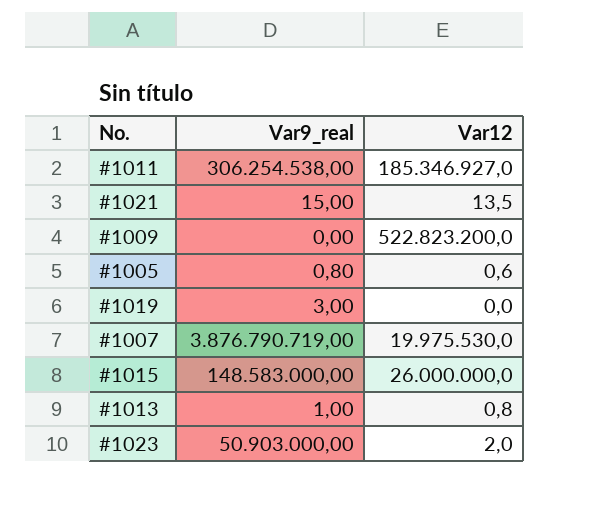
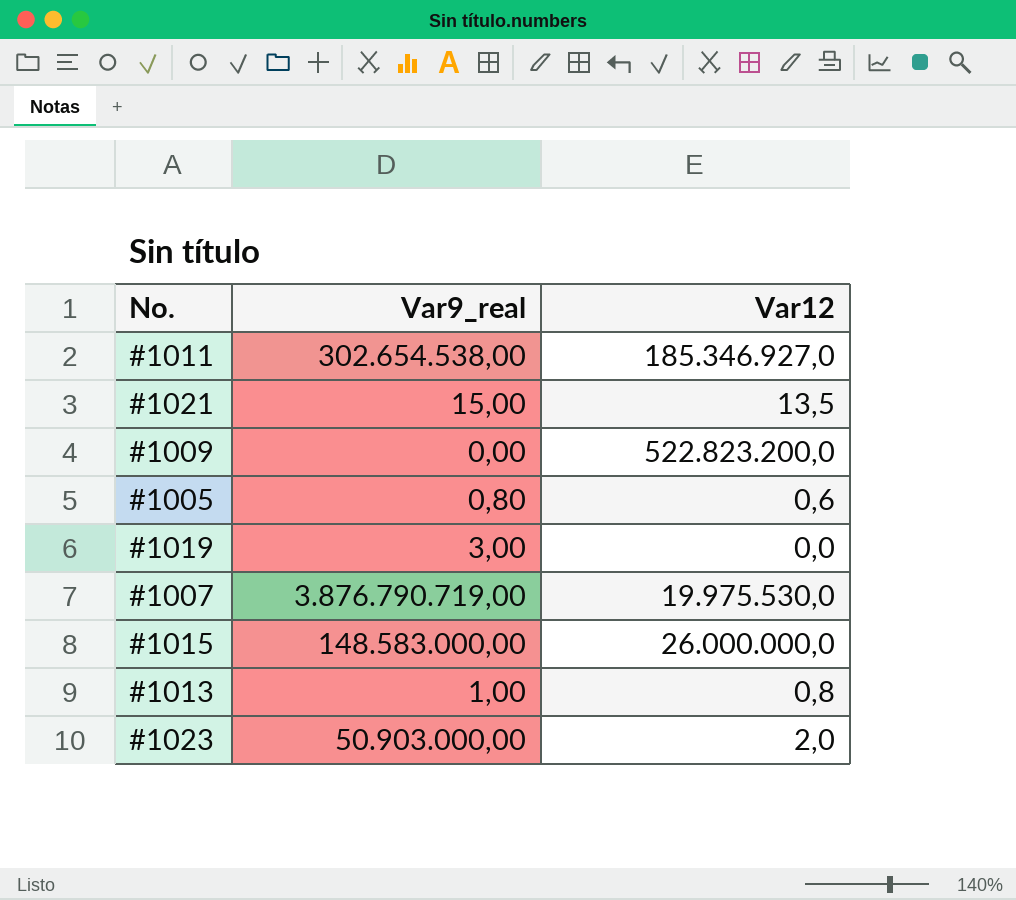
#1011 | Var9_real: 306.254.538,00 -> 302.654.538,00

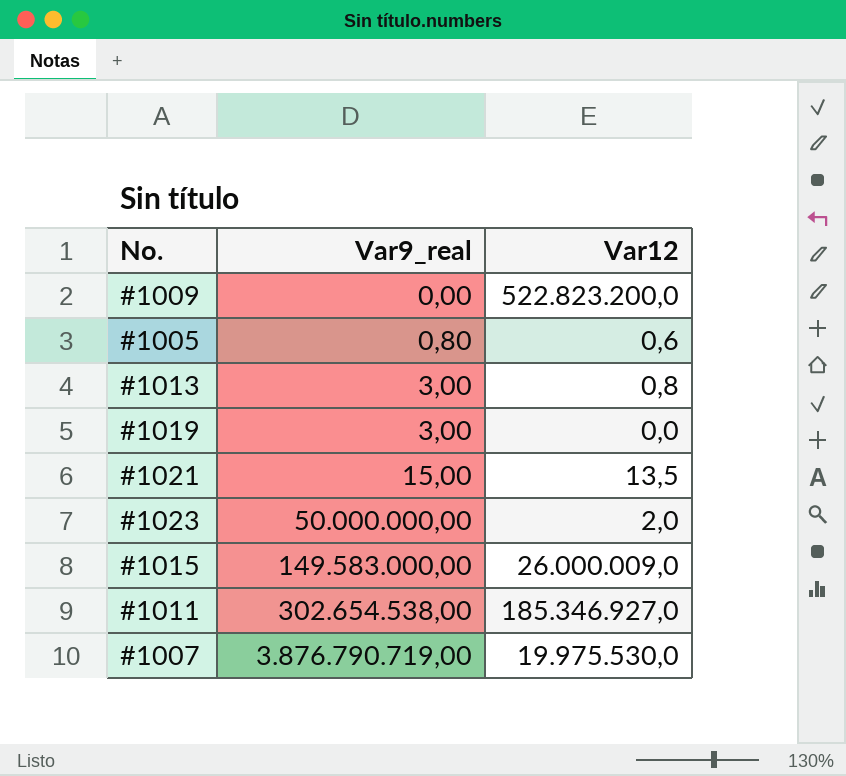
row order: none -> Var9_real ascending
#1013 | Var9_real: 1,00 -> 3,00
#1023 | Var9_real: 50.903.000,00 -> 50.000.000,00
#1015 | Var9_real: 148.583.000,00 -> 149.583.000,00
#1015 | Var12: 26.000.000,0 -> 26.000.009,0

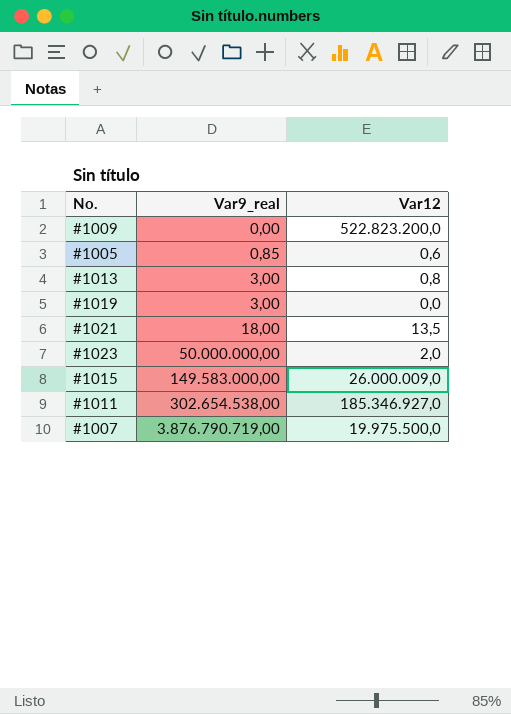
#1005 | Var9_real: 0,80 -> 0,85
#1021 | Var9_real: 15,00 -> 18,00
#1007 | Var12: 19.975.530,0 -> 19.975.500,0

